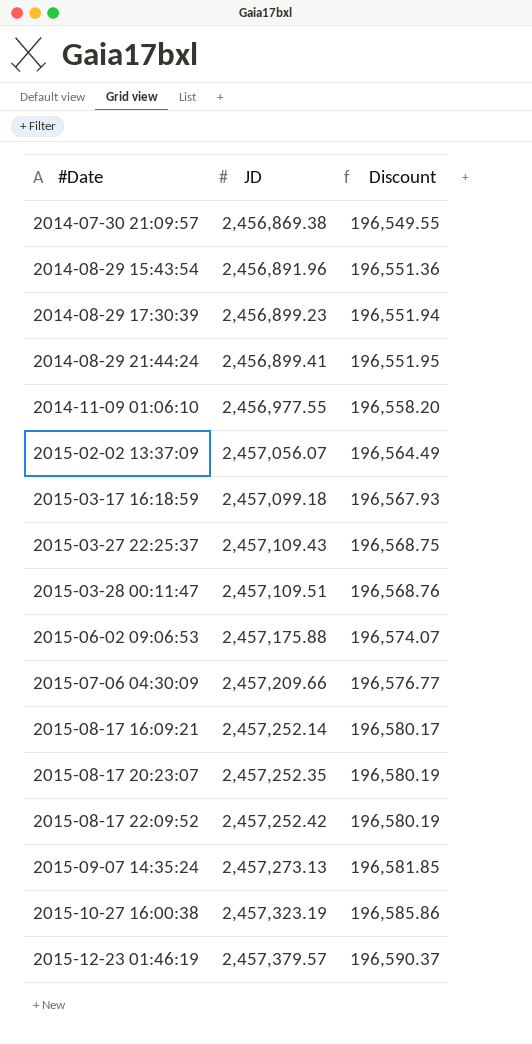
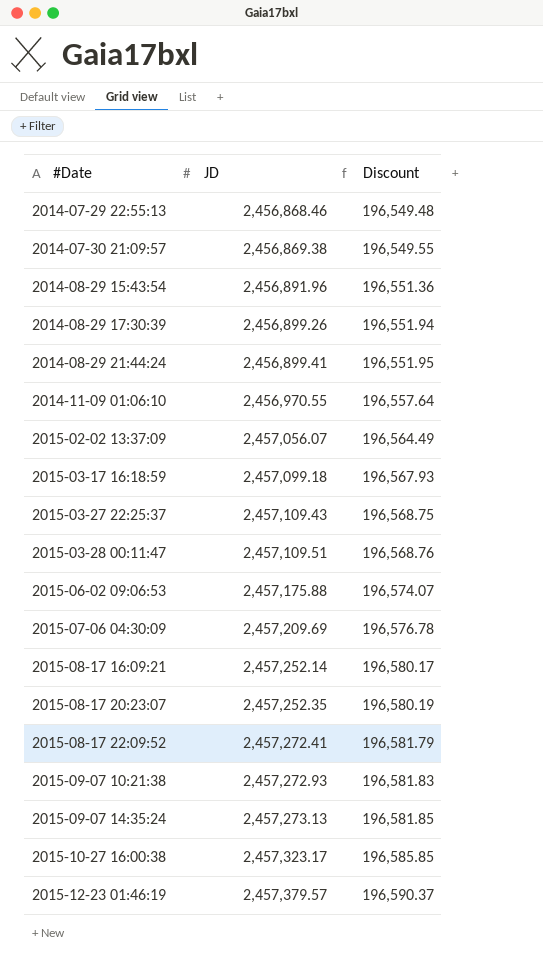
row 2014-07-29 22:55:13: none -> 2,456,868.46 | 196,549.48
2014-08-29 17:30:39 | JD: 2,456,899.23 -> 2,456,899.26
2014-11-09 01:06:10 | JD: 2,456,977.55 -> 2,456,970.55
2014-11-09 01:06:10 | Discount: 196,558.20 -> 196,557.64
2015-07-06 04:30:09 | JD: 2,457,209.66 -> 2,457,209.69
2015-07-06 04:30:09 | Discount: 196,576.77 -> 196,576.78
2015-08-17 22:09:52 | JD: 2,457,252.42 -> 2,457,272.41
2015-08-17 22:09:52 | Discount: 196,580.19 -> 196,581.79
row 2015-09-07 10:21:38: none -> 2,457,272.93 | 196,581.83
2015-10-27 16:00:38 | JD: 2,457,323.19 -> 2,457,323.17
2015-10-27 16:00:38 | Discount: 196,585.86 -> 196,585.85

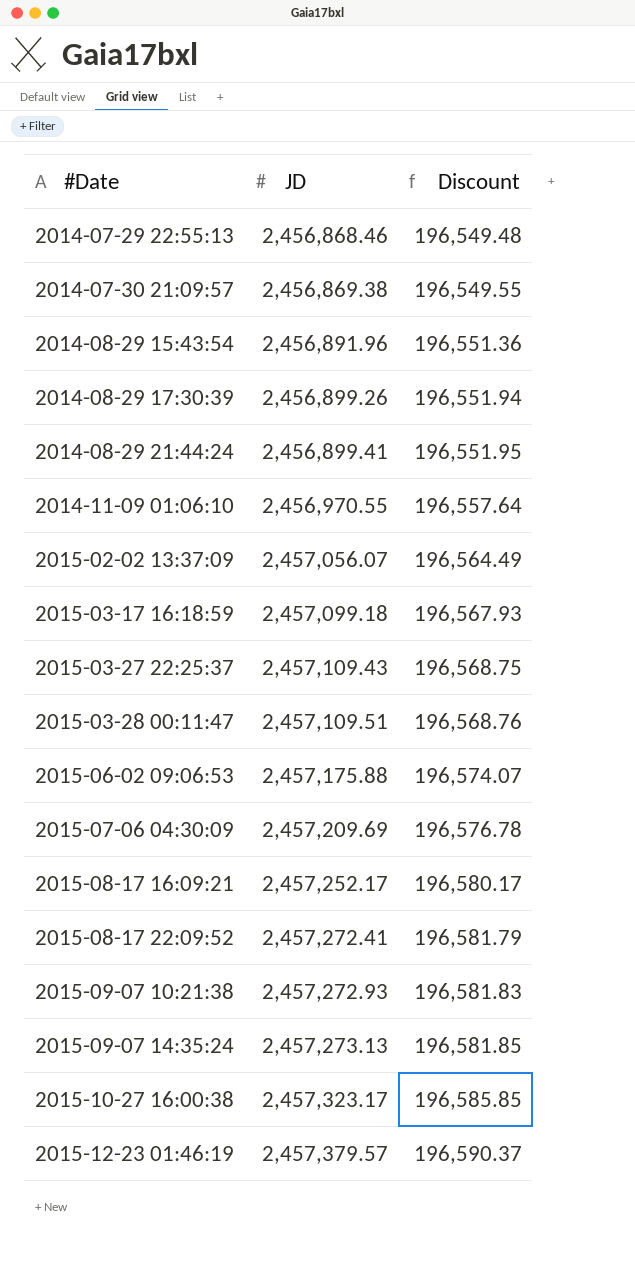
row 2015-08-17 20:23:07: 2,457,252.35 | 196,580.19 -> none
2015-08-17 16:09:21 | JD: 2,457,252.14 -> 2,457,252.17

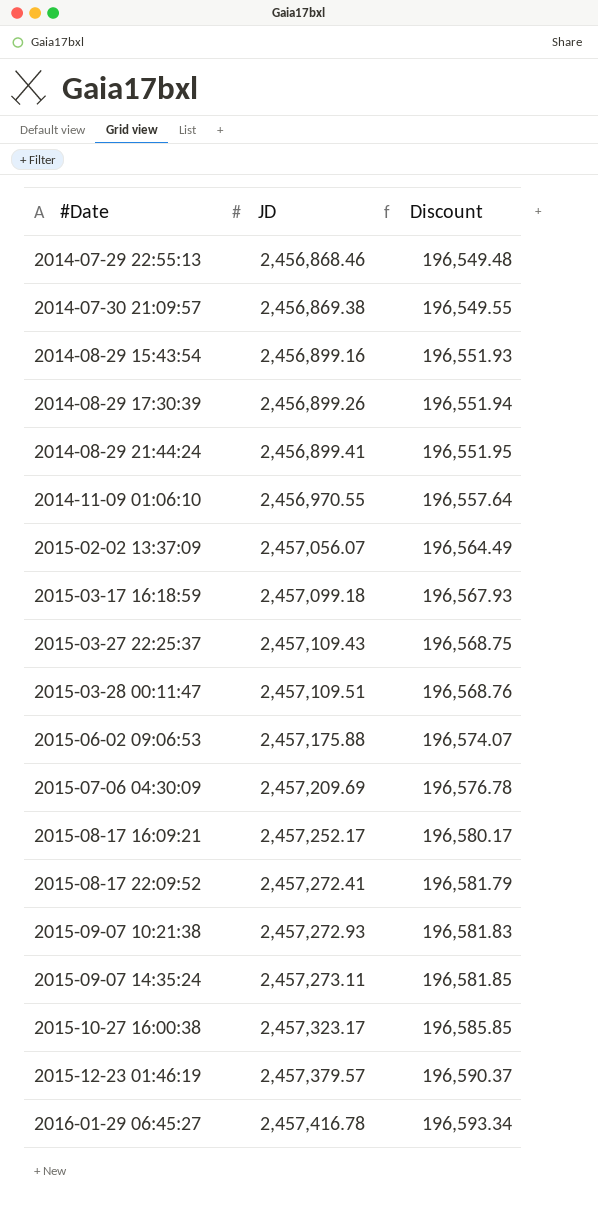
2014-08-29 15:43:54 | JD: 2,456,891.96 -> 2,456,899.16
2014-08-29 15:43:54 | Discount: 196,551.36 -> 196,551.93
2015-09-07 14:35:24 | JD: 2,457,273.13 -> 2,457,273.11
row 2016-01-29 06:45:27: none -> 2,457,416.78 | 196,593.34

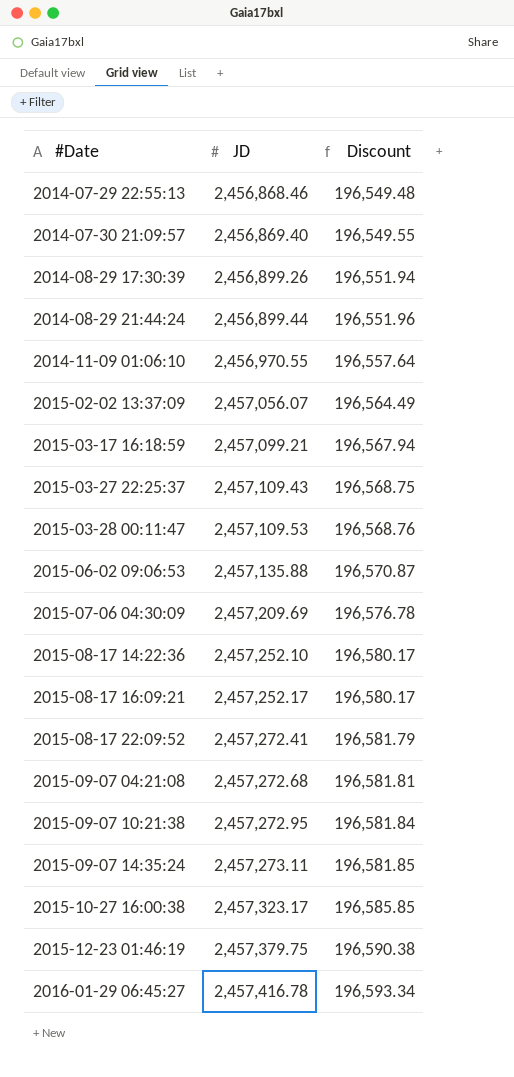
row 2014-08-29 15:43:54: 2,456,899.16 | 196,551.93 -> none
2014-07-30 21:09:57 | JD: 2,456,869.38 -> 2,456,869.40
2014-08-29 21:44:24 | JD: 2,456,899.41 -> 2,456,899.44
2014-08-29 21:44:24 | Discount: 196,551.95 -> 196,551.96
2015-03-17 16:18:59 | JD: 2,457,099.18 -> 2,457,099.21
2015-03-17 16:18:59 | Discount: 196,567.93 -> 196,567.94
2015-03-28 00:11:47 | JD: 2,457,109.51 -> 2,457,109.53
2015-06-02 09:06:53 | JD: 2,457,175.88 -> 2,457,135.88
2015-06-02 09:06:53 | Discount: 196,574.07 -> 196,570.87
row 2015-08-17 14:22:36: none -> 2,457,252.10 | 196,580.17
row 2015-09-07 04:21:08: none -> 2,457,272.68 | 196,581.81
2015-09-07 10:21:38 | JD: 2,457,272.93 -> 2,457,272.95
2015-09-07 10:21:38 | Discount: 196,581.83 -> 196,581.84
2015-12-23 01:46:19 | JD: 2,457,379.57 -> 2,457,379.75
2015-12-23 01:46:19 | Discount: 196,590.37 -> 196,590.38

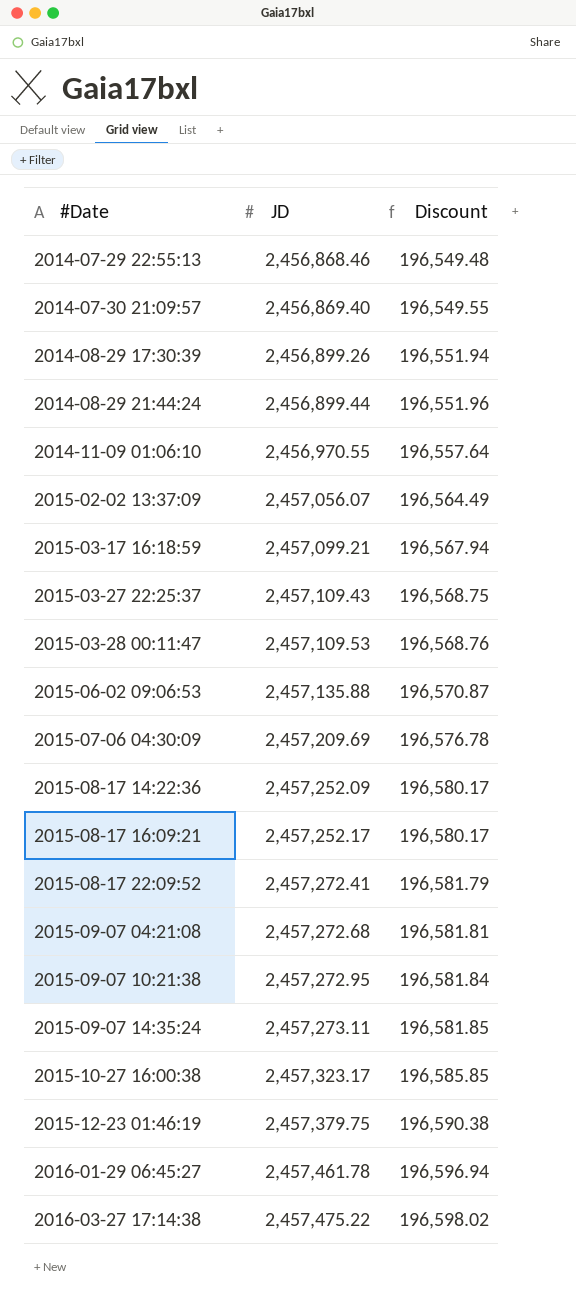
2015-08-17 14:22:36 | JD: 2,457,252.10 -> 2,457,252.09
2016-01-29 06:45:27 | JD: 2,457,416.78 -> 2,457,461.78
2016-01-29 06:45:27 | Discount: 196,593.34 -> 196,596.94
row 2016-03-27 17:14:38: none -> 2,457,475.22 | 196,598.02

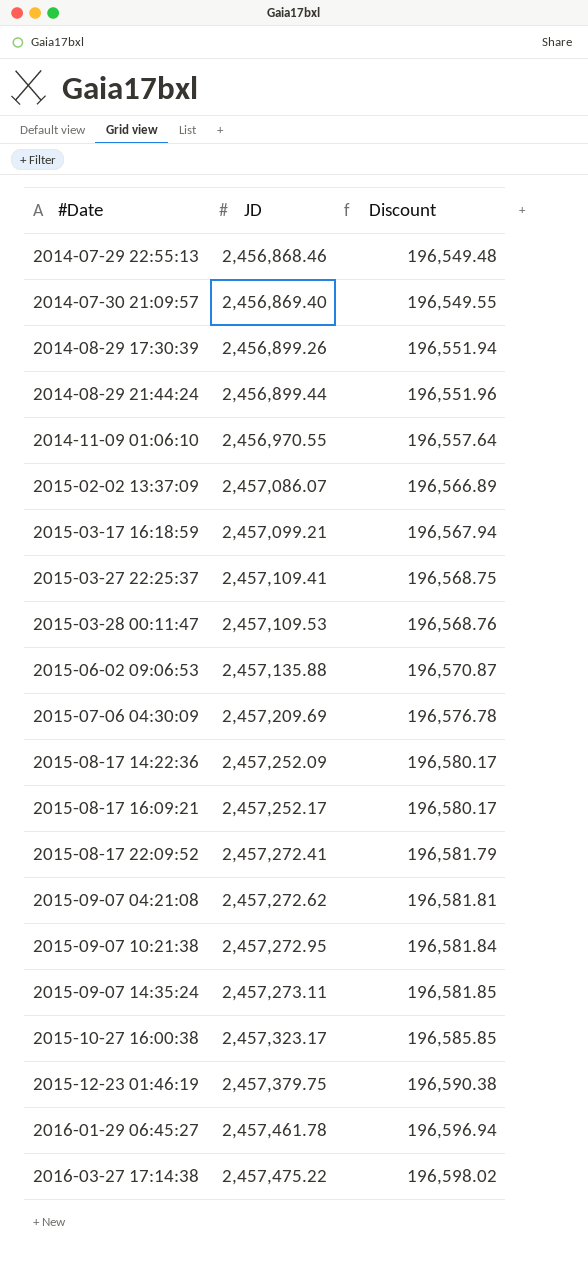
2015-02-02 13:37:09 | JD: 2,457,056.07 -> 2,457,086.07
2015-02-02 13:37:09 | Discount: 196,564.49 -> 196,566.89
2015-03-27 22:25:37 | JD: 2,457,109.43 -> 2,457,109.41
2015-09-07 04:21:08 | JD: 2,457,272.68 -> 2,457,272.62

